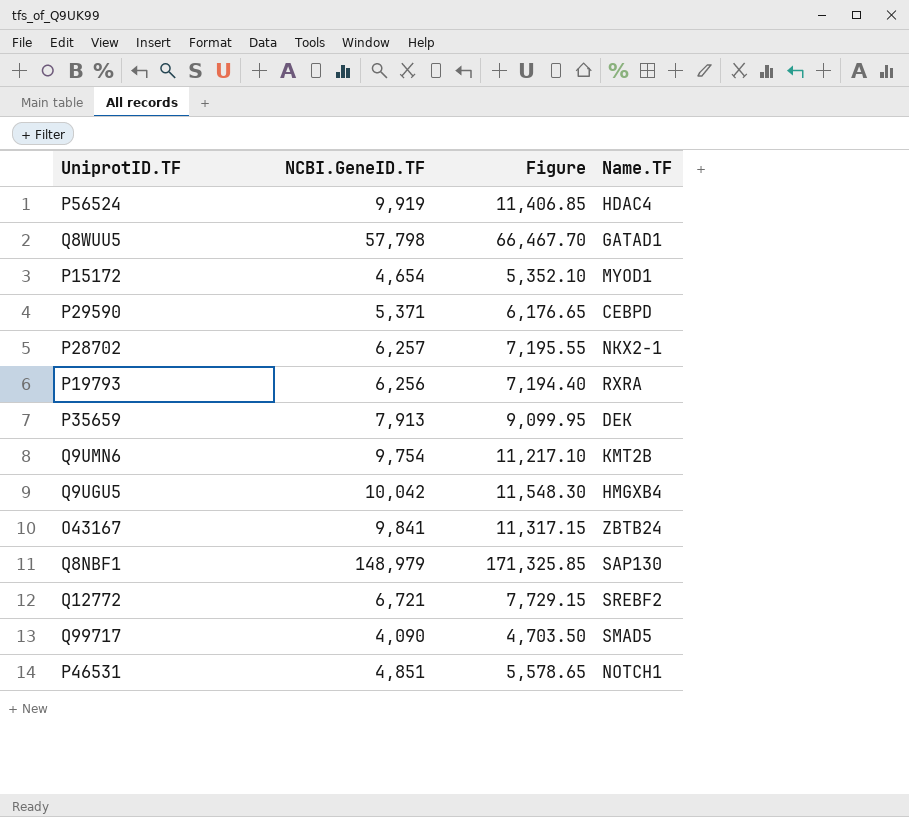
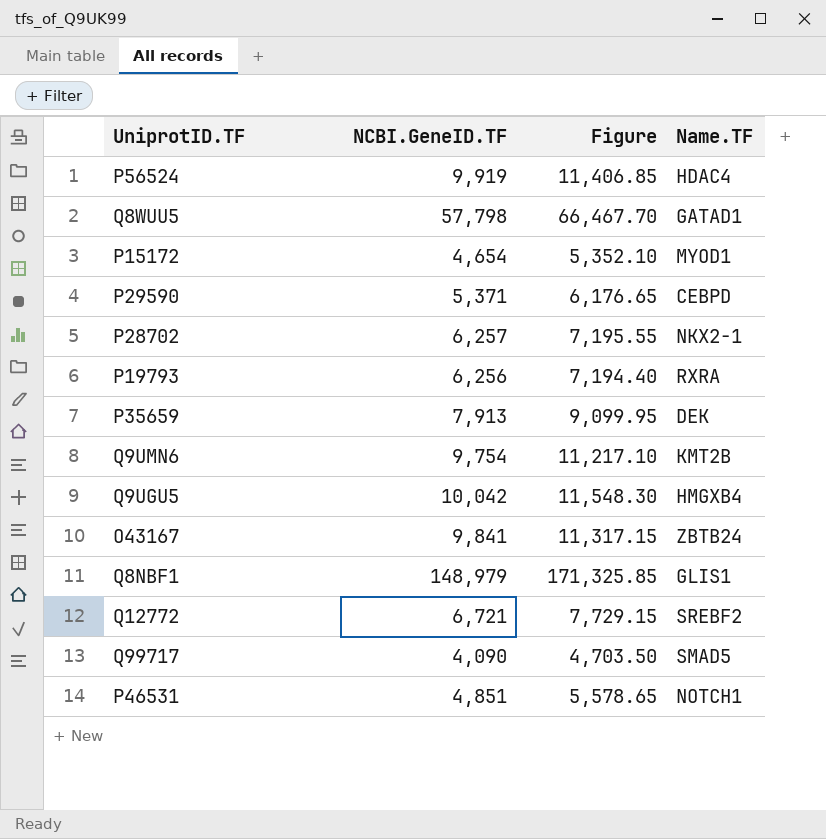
Q8NBF1 | Name.TF: SAP130 -> GLIS1

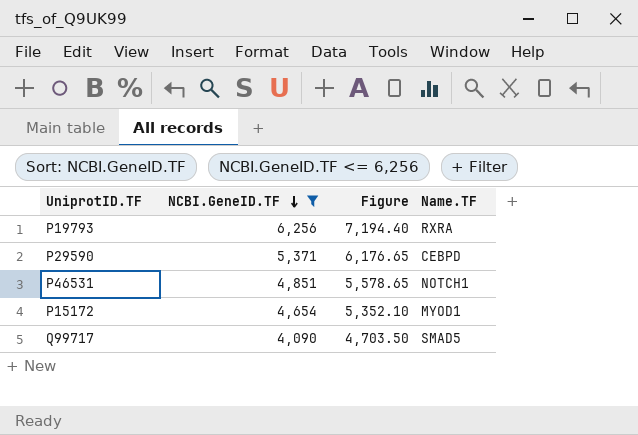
filter: none -> NCBI.GeneID.TF <= 6,256
row order: none -> NCBI.GeneID.TF descending

